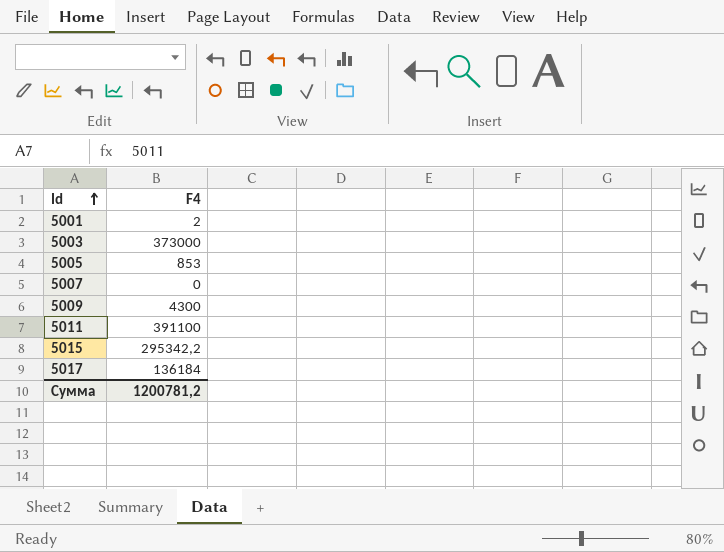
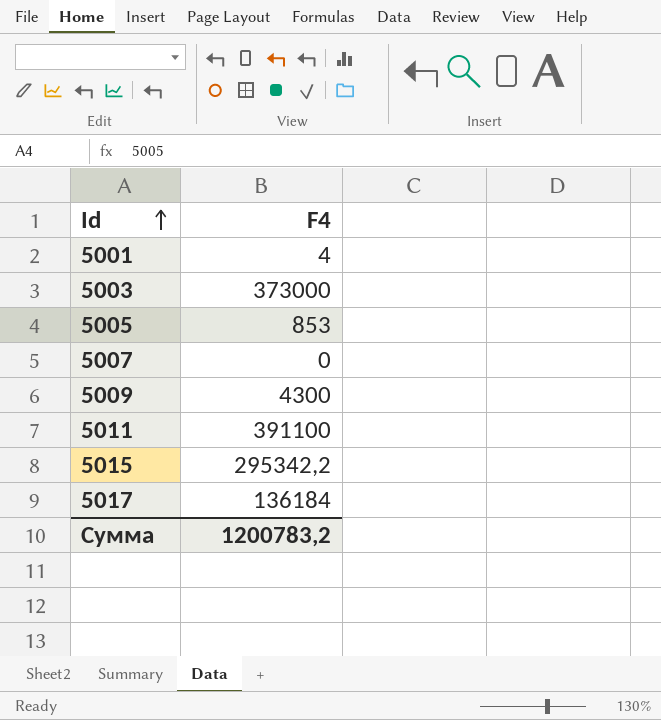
5001 | F4: 2 -> 4
Сумма | F4: 1200781,2 -> 1200783,2

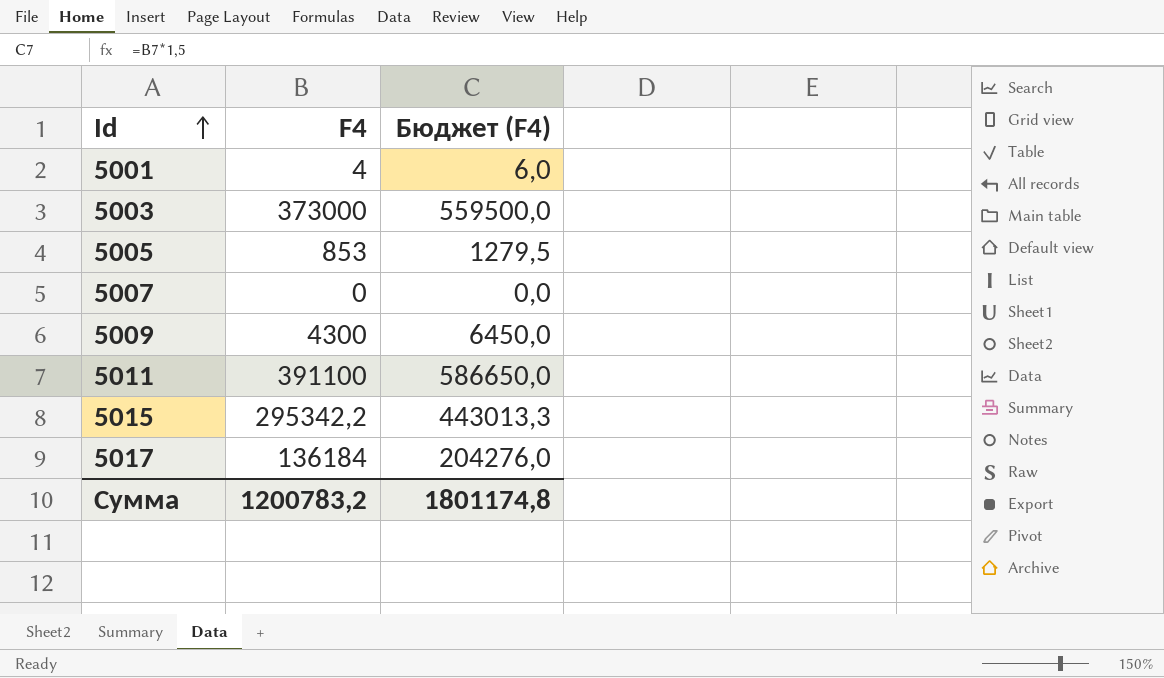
column Бюджет (F4) | formula: none -> [F4] * 1,5

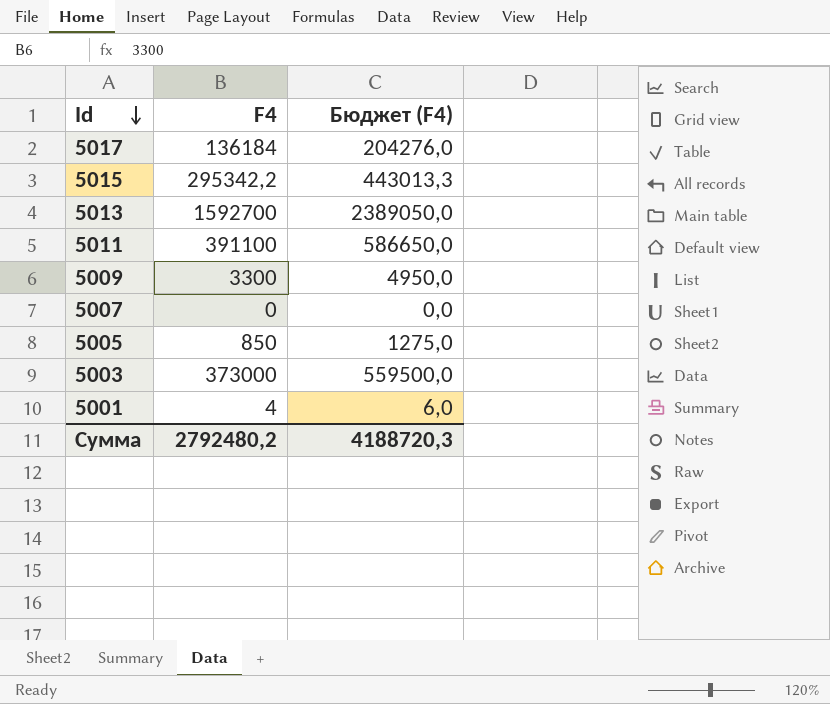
row order: Id ascending -> Id descending
row 5013: none -> 1592700 | 2389050,0
5009 | F4: 4300 -> 3300
5009 | Бюджет (F4): 6450,0 -> 4950,0
5005 | F4: 853 -> 850
5005 | Бюджет (F4): 1279,5 -> 1275,0
Сумма | F4: 1200783,2 -> 2792480,2
Сумма | Бюджет (F4): 1801174,8 -> 4188720,3

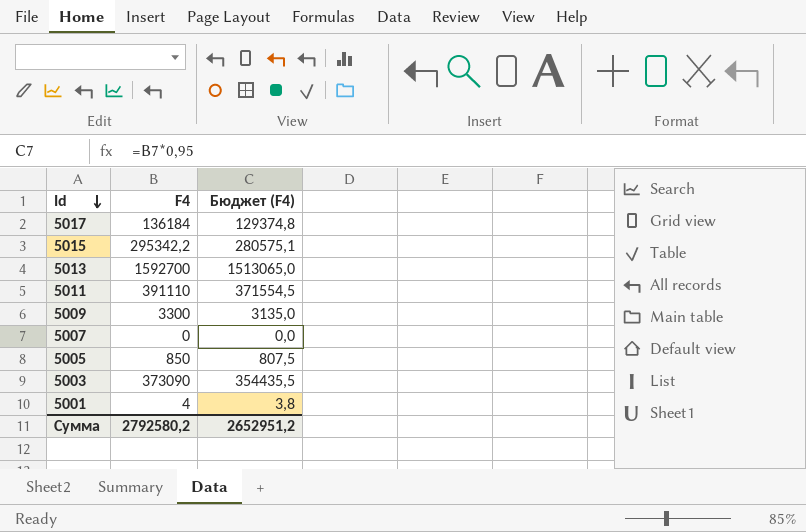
column Бюджет (F4) | formula: [F4] * 1,5 -> [F4] * 0,95
5011 | F4: 391100 -> 391110
5003 | F4: 373000 -> 373090
Сумма | F4: 2792480,2 -> 2792580,2
Сумма | Бюджет (F4): 4188720,3 -> 2652951,2

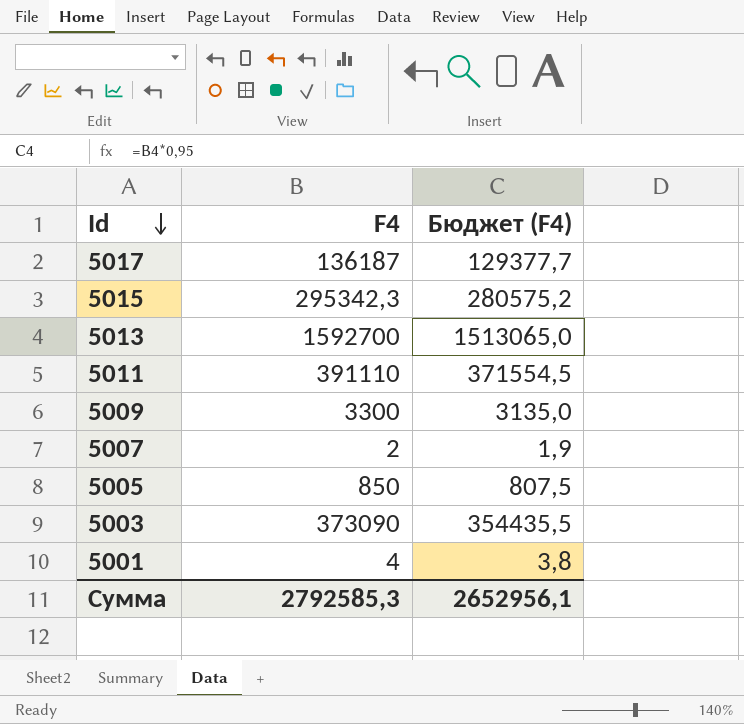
5017 | F4: 136184 -> 136187
5017 | Бюджет (F4): 129374,8 -> 129377,7
5015 | F4: 295342,2 -> 295342,3
5015 | Бюджет (F4): 280575,1 -> 280575,2
5007 | F4: 0 -> 2
5007 | Бюджет (F4): 0,0 -> 1,9
Сумма | F4: 2792580,2 -> 2792585,3
Сумма | Бюджет (F4): 2652951,2 -> 2652956,1

